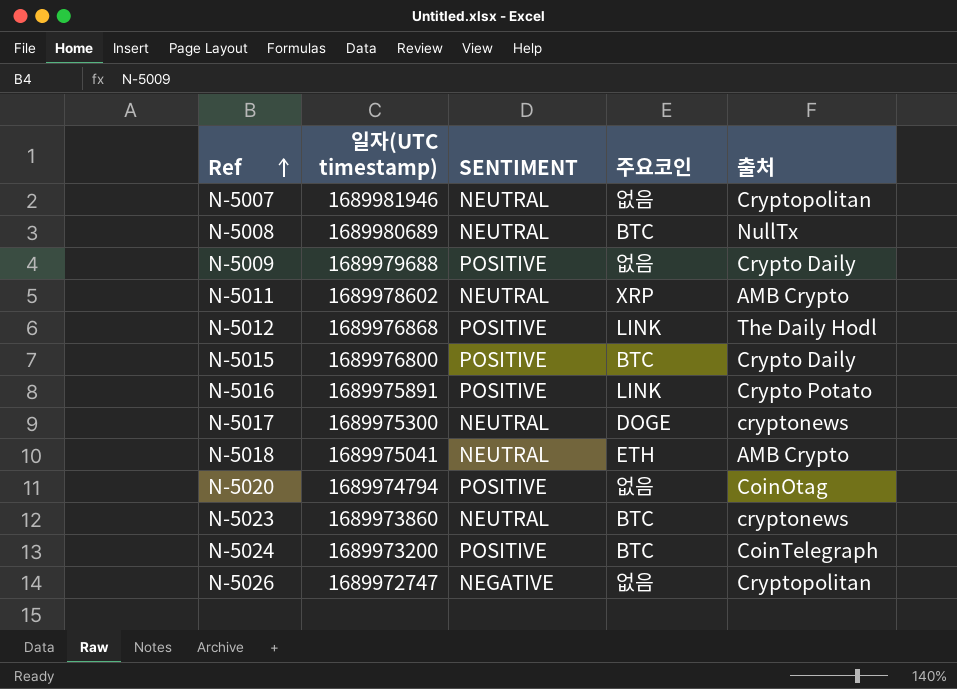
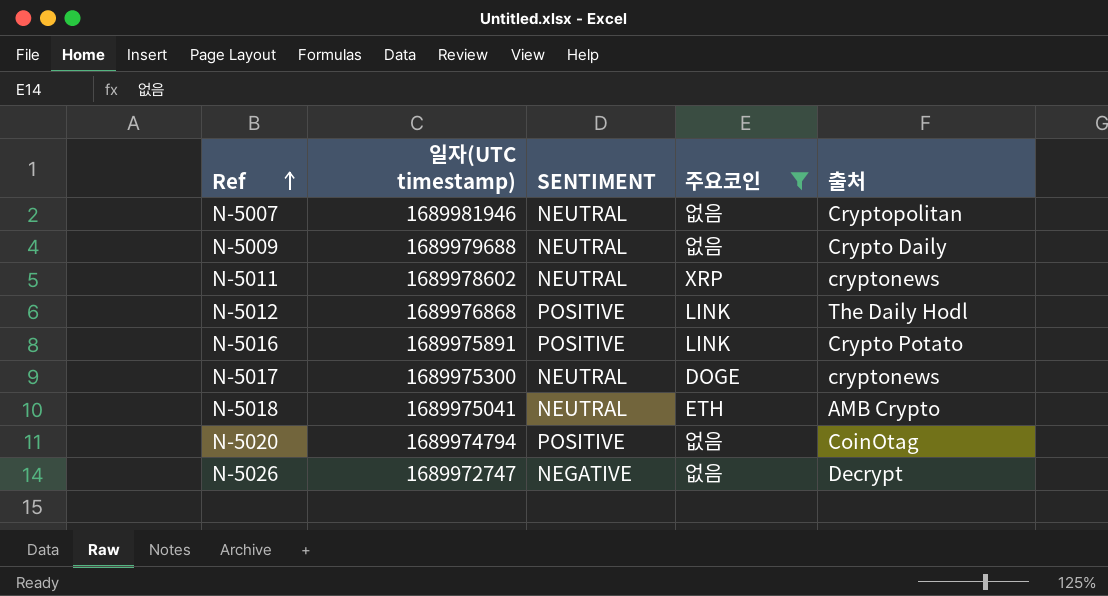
filter: none -> 주요코인 != BTC
N-5009 | SENTIMENT: POSITIVE -> NEUTRAL
N-5011 | 출처: AMB Crypto -> cryptonews
N-5026 | 출처: Cryptopolitan -> Decrypt

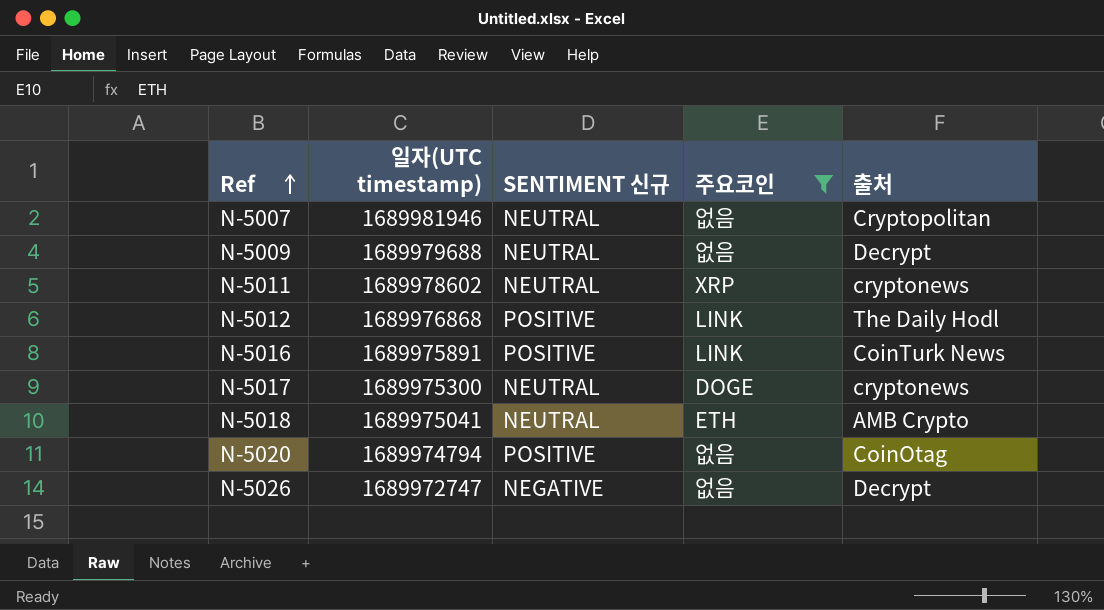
column name: SENTIMENT -> SENTIMENT 신규
N-5009 | 출처: Crypto Daily -> Decrypt
N-5016 | 출처: Crypto Potato -> CoinTurk News

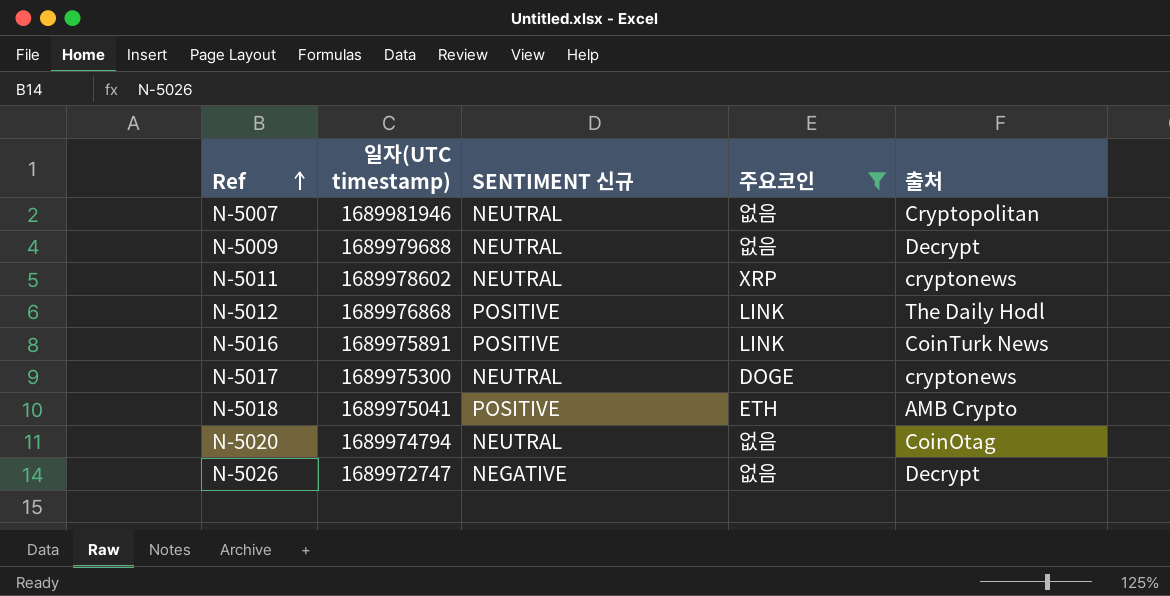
N-5018 | SENTIMENT 신규: NEUTRAL -> POSITIVE
N-5020 | SENTIMENT 신규: POSITIVE -> NEUTRAL

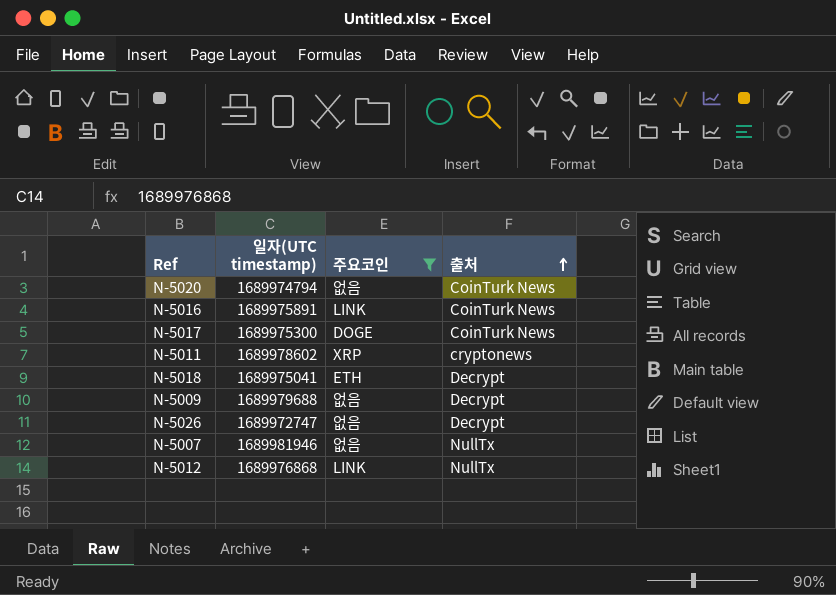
row order: Ref ascending -> 출처 ascending
column SENTIMENT 신규 | position: 3 -> none
N-5020 | 출처: CoinOtag -> CoinTurk News
N-5017 | 출처: cryptonews -> CoinTurk News
N-5018 | 출처: AMB Crypto -> Decrypt
N-5007 | 출처: Cryptopolitan -> NullTx
N-5012 | 출처: The Daily Hodl -> NullTx

